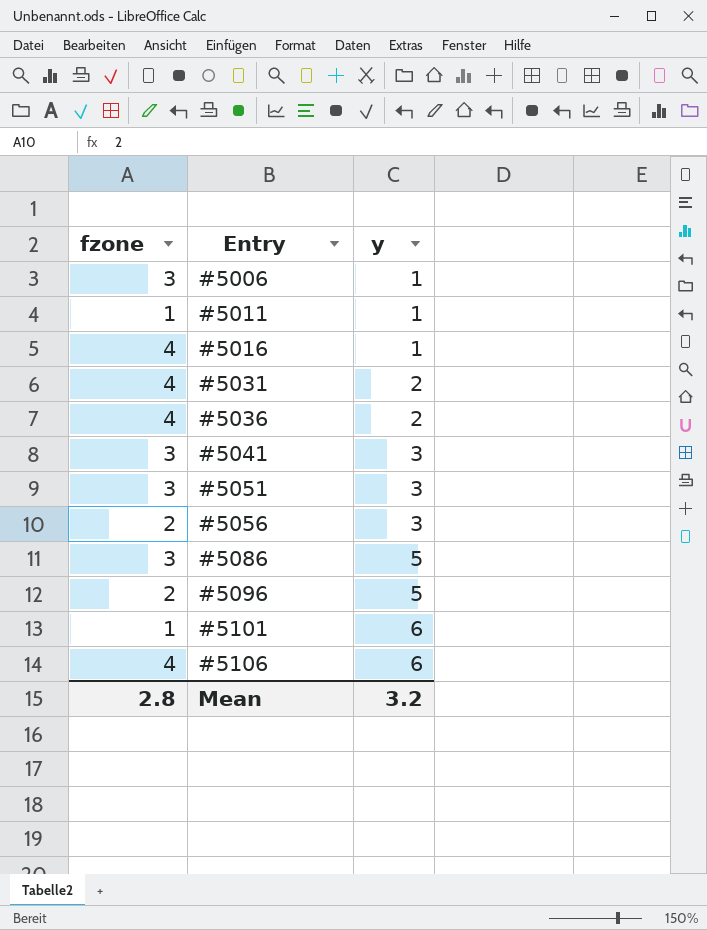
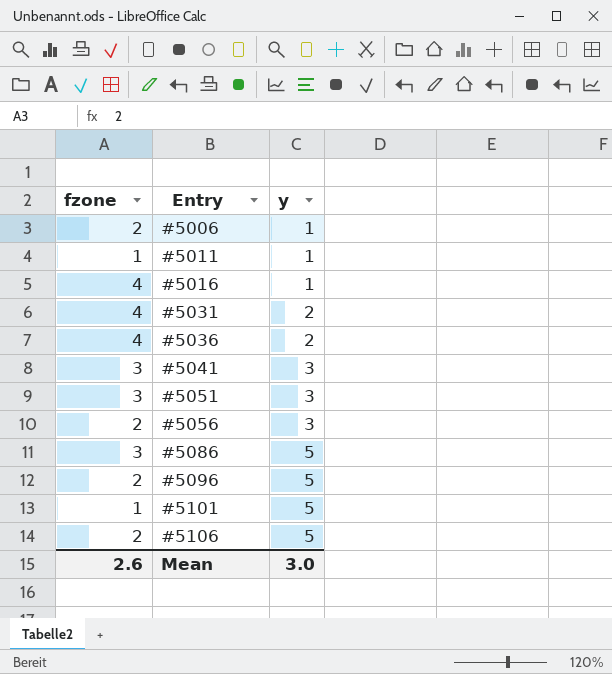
#5006 | fzone: 3 -> 2
#5101 | y: 6 -> 5
#5106 | fzone: 4 -> 2
#5106 | y: 6 -> 5
Mean | fzone: 2.8 -> 2.6
Mean | y: 3.2 -> 3.0

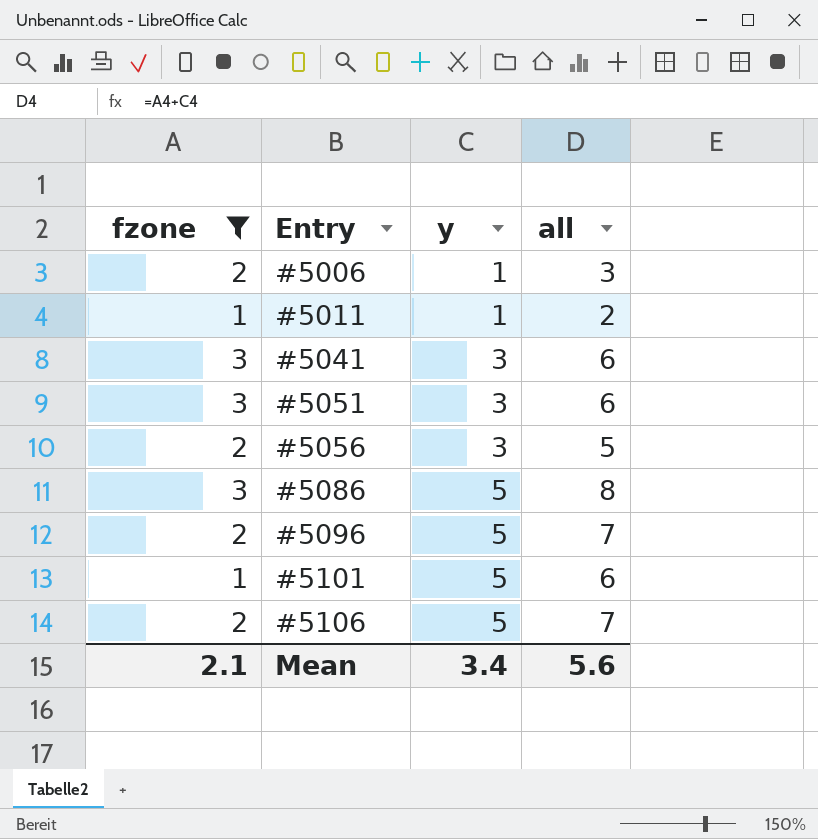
filter: none -> fzone != 4
column all | formula: none -> [fzone] + [y]
Mean | fzone: 2.6 -> 2.1
Mean | y: 3.0 -> 3.4

